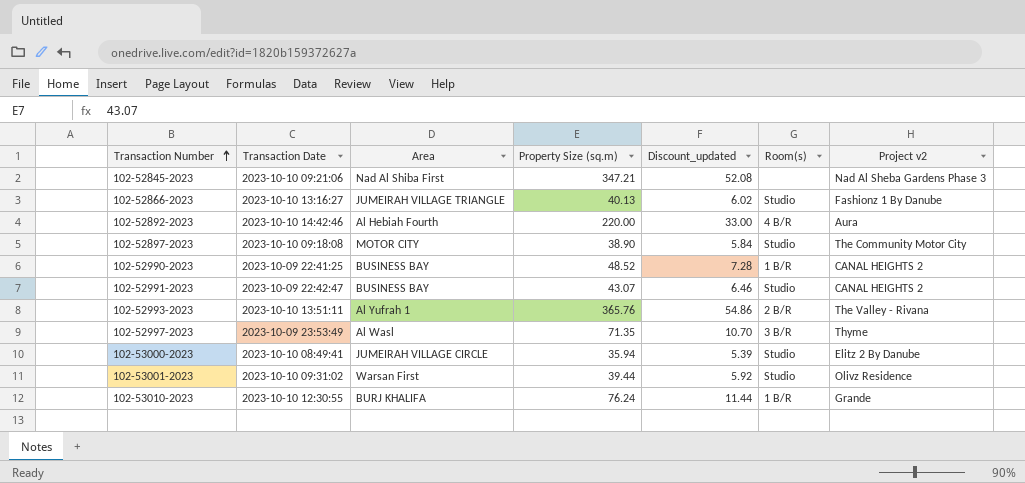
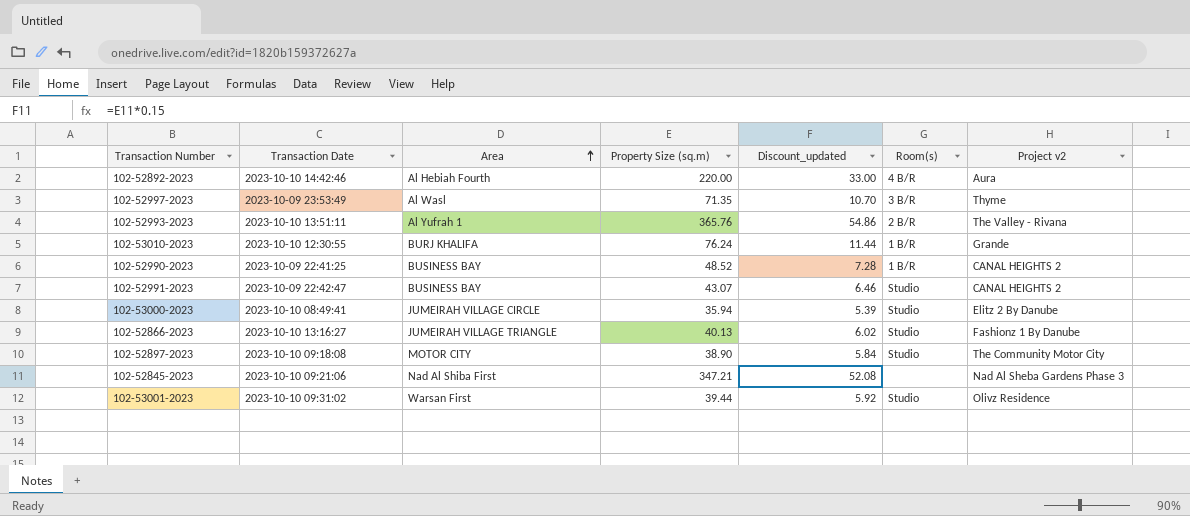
row order: Transaction Number ascending -> Area ascending

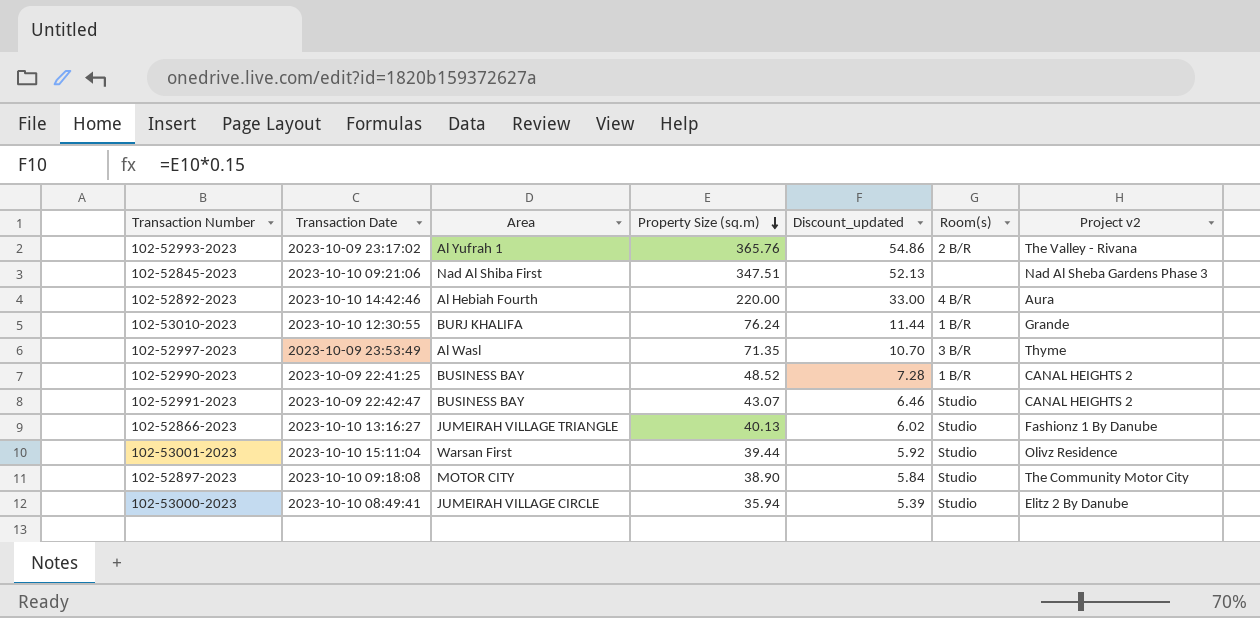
row order: Area ascending -> Property Size (sq.m) descending
102-52993-2023 | Transaction Date: 2023-10-10 13:51:11 -> 2023-10-09 23:17:02
102-52845-2023 | Property Size (sq.m): 347.21 -> 347.51
102-52845-2023 | Discount_updated: 52.08 -> 52.13
102-53001-2023 | Transaction Date: 2023-10-10 09:31:02 -> 2023-10-10 15:11:04

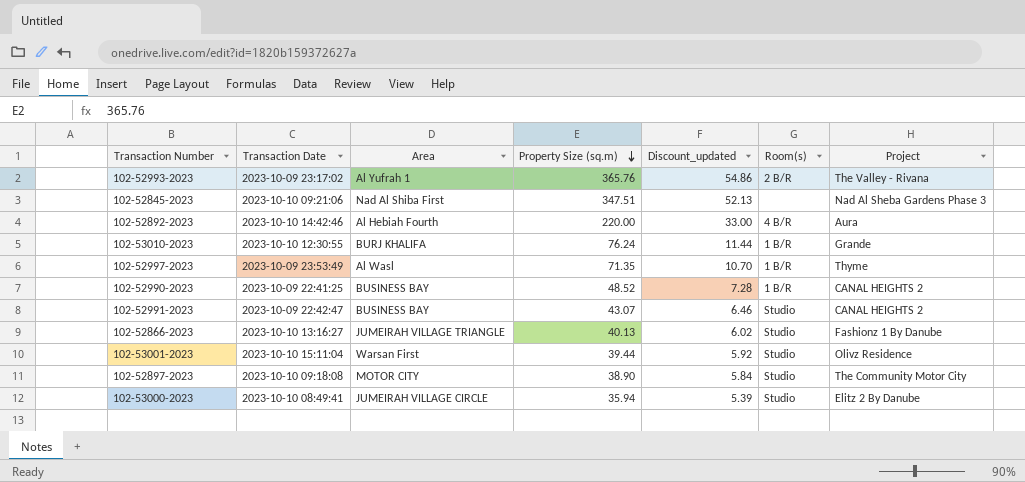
column name: Project v2 -> Project
102-52997-2023 | Room(s): 3 B/R -> 1 B/R

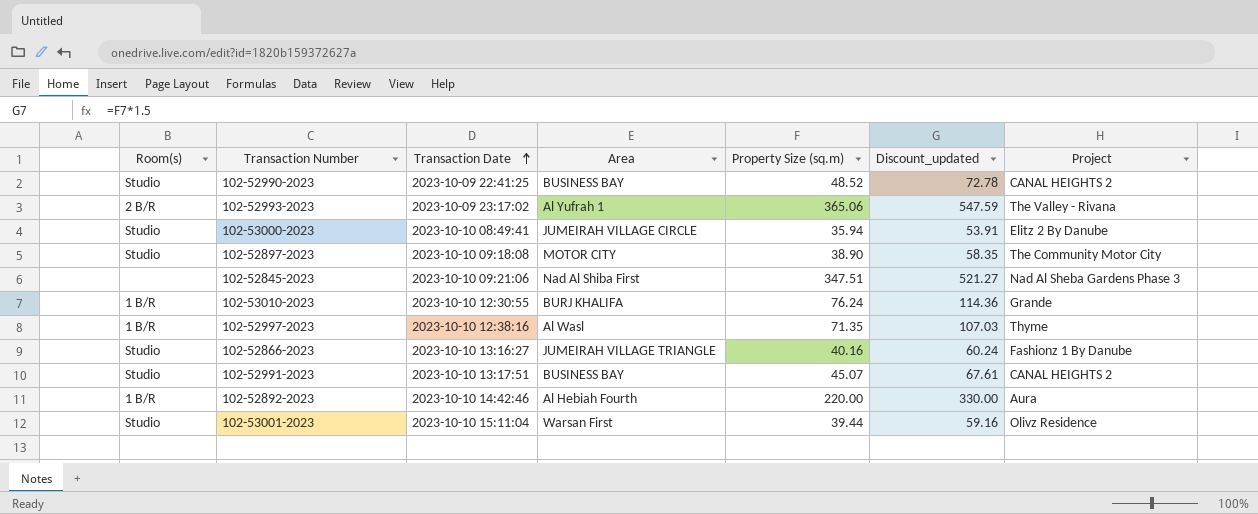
row order: Property Size (sq.m) descending -> Transaction Date ascending
column Room(s) | position: 6 -> 1
column Discount_updated | formula: [Property Size (sq.m)] * 0.15 -> [Property Size (sq.m)] * 1.5
102-52990-2023 | Room(s): 1 B/R -> Studio
102-52993-2023 | Property Size (sq.m): 365.76 -> 365.06
102-52997-2023 | Transaction Date: 2023-10-09 23:53:49 -> 2023-10-10 12:38:16
102-52866-2023 | Property Size (sq.m): 40.13 -> 40.16
102-52991-2023 | Transaction Date: 2023-10-09 22:42:47 -> 2023-10-10 13:17:51
102-52991-2023 | Property Size (sq.m): 43.07 -> 45.07
102-52892-2023 | Room(s): 4 B/R -> 1 B/R

